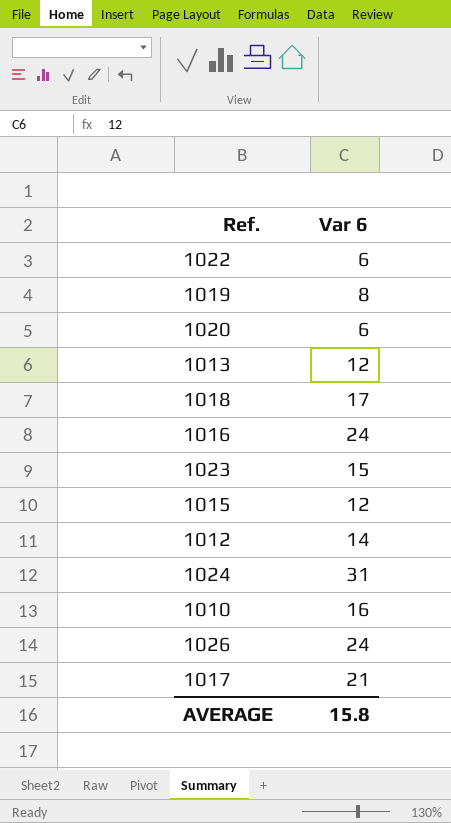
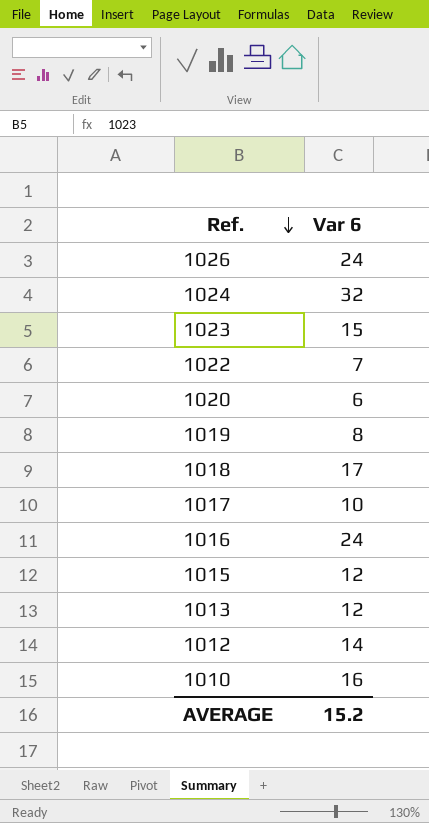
row order: none -> Ref. descending
1024 | Var 6: 31 -> 32
1022 | Var 6: 6 -> 7
1017 | Var 6: 21 -> 10
AVERAGE | Var 6: 15.8 -> 15.2

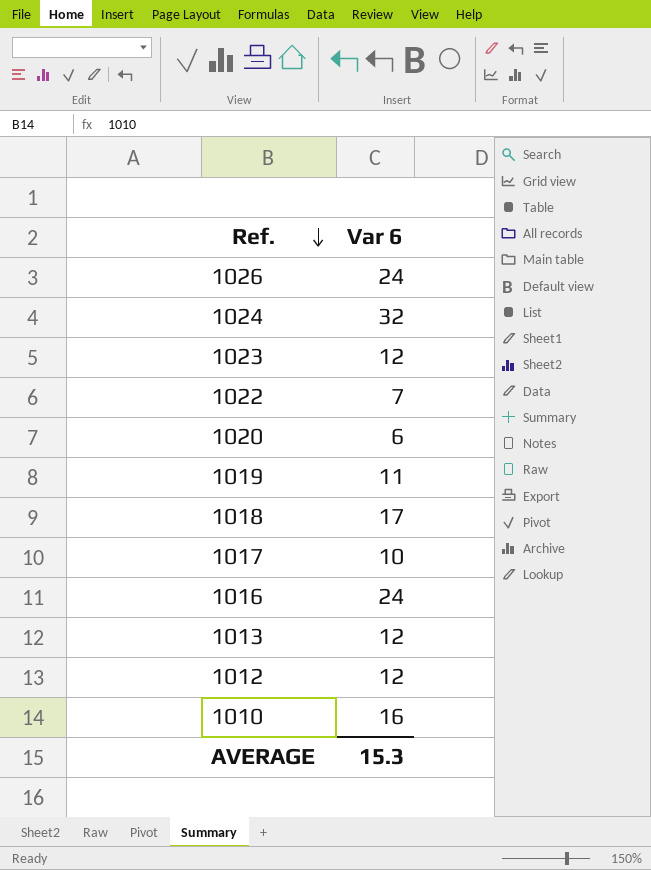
row 1015: 12 -> none
1023 | Var 6: 15 -> 12
1019 | Var 6: 8 -> 11
1012 | Var 6: 14 -> 12
AVERAGE | Var 6: 15.2 -> 15.3

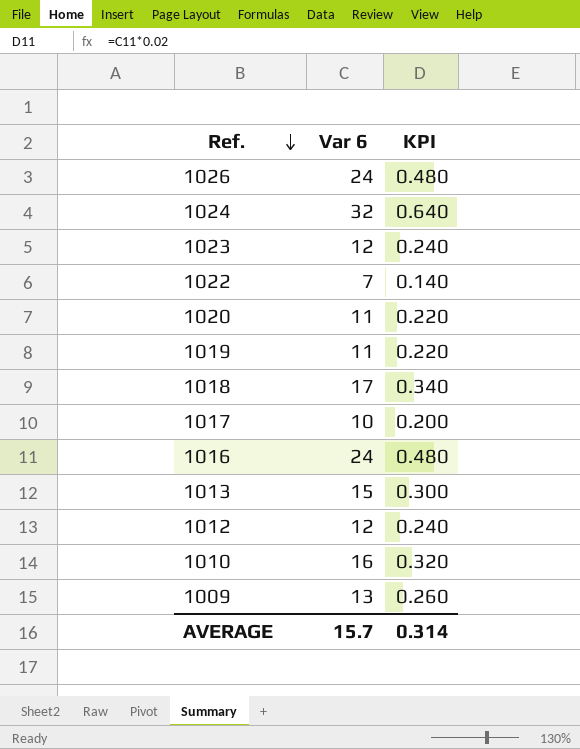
column KPI | formula: none -> [Var 6] * 0.02
1020 | Var 6: 6 -> 11
1013 | Var 6: 12 -> 15
row 1009: none -> 13 | 0.260
AVERAGE | Var 6: 15.3 -> 15.7

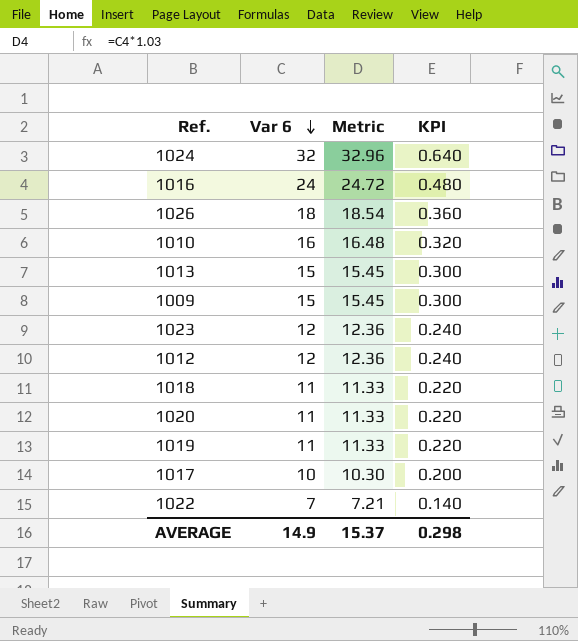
row order: Ref. descending -> Var 6 descending
column Metric | formula: none -> [Var 6] * 1.03
1026 | Var 6: 24 -> 18
1026 | KPI: 0.480 -> 0.360
1009 | Var 6: 13 -> 15
1009 | KPI: 0.260 -> 0.300
1018 | Var 6: 17 -> 11
1018 | KPI: 0.340 -> 0.220
AVERAGE | Var 6: 15.7 -> 14.9
AVERAGE | KPI: 0.314 -> 0.298

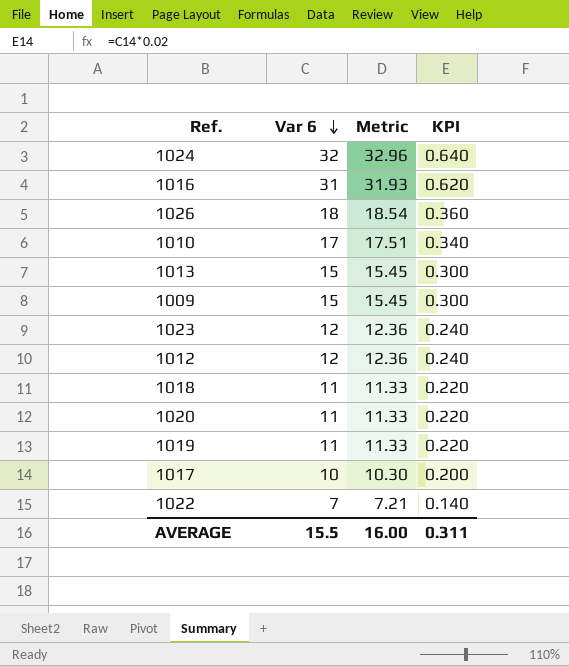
1016 | Var 6: 24 -> 31
1016 | Metric: 24.72 -> 31.93
1016 | KPI: 0.480 -> 0.620
1010 | Var 6: 16 -> 17
1010 | Metric: 16.48 -> 17.51
1010 | KPI: 0.320 -> 0.340
AVERAGE | Var 6: 14.9 -> 15.5
AVERAGE | Metric: 15.37 -> 16.00
AVERAGE | KPI: 0.298 -> 0.311

